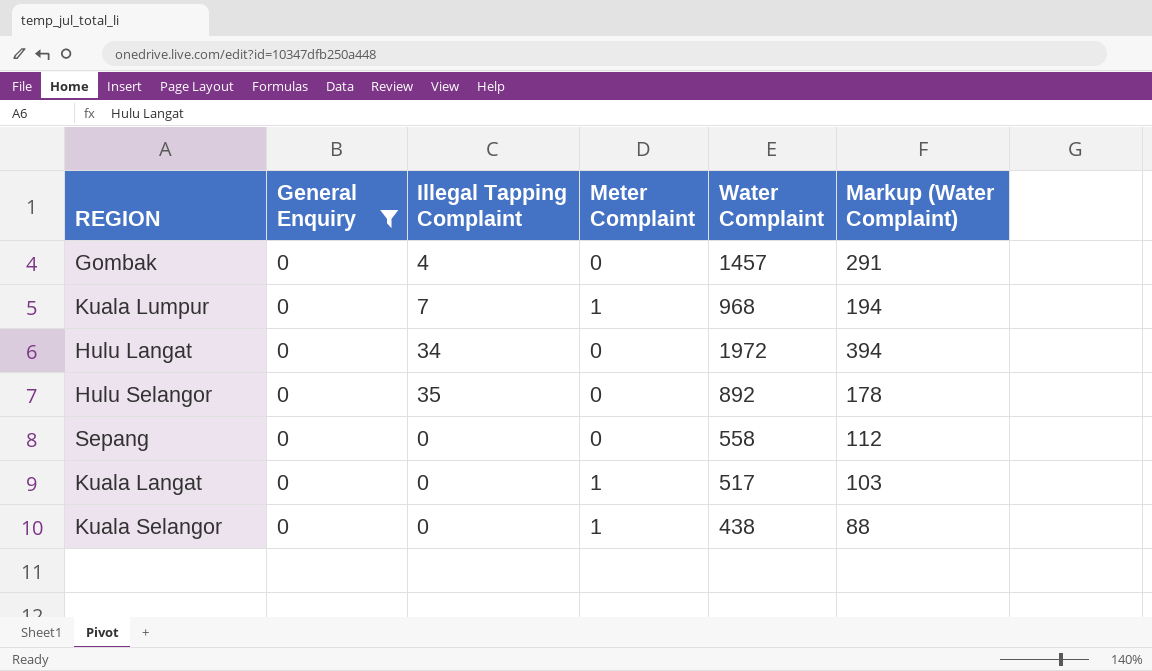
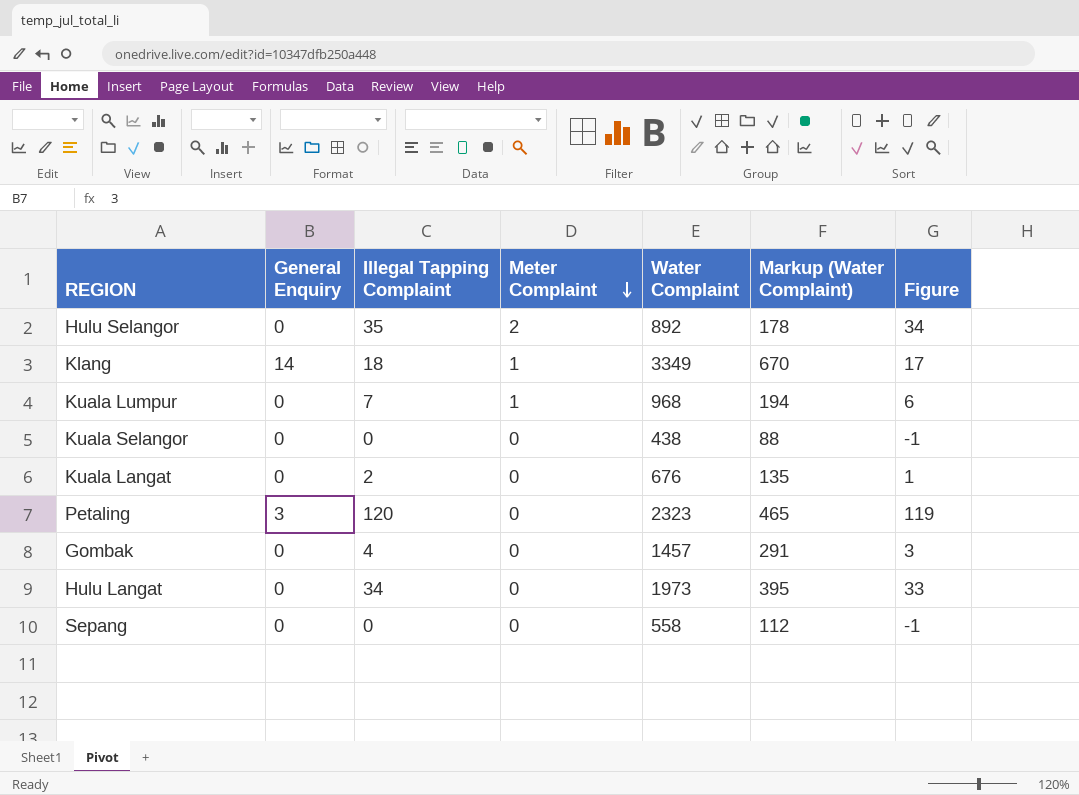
filter: General Enquiry = 0 -> none
row order: none -> Meter Complaint descending
column Figure | formula: none -> [Illegal Tapping Complaint] - 1
Hulu Selangor | Meter Complaint: 0 -> 2
Kuala Selangor | Meter Complaint: 1 -> 0
Kuala Langat | Illegal Tapping Complaint: 0 -> 2
Kuala Langat | Meter Complaint: 1 -> 0
Kuala Langat | Water Complaint: 517 -> 676
Kuala Langat | Markup (Water Complaint): 103 -> 135
Hulu Langat | Water Complaint: 1972 -> 1973
Hulu Langat | Markup (Water Complaint): 394 -> 395

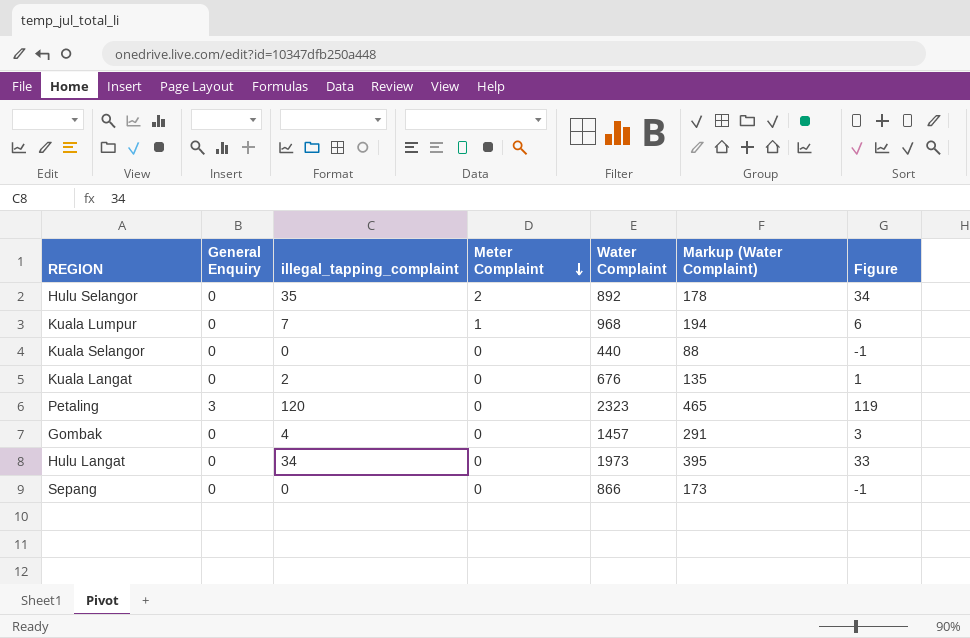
column name: Illegal Tapping Complaint -> illegal_tapping_complaint
row Klang: 14 | 18 | 1 | 3349 | 670 | 17 -> none
Kuala Selangor | Water Complaint: 438 -> 440
Sepang | Water Complaint: 558 -> 866
Sepang | Markup (Water Complaint): 112 -> 173

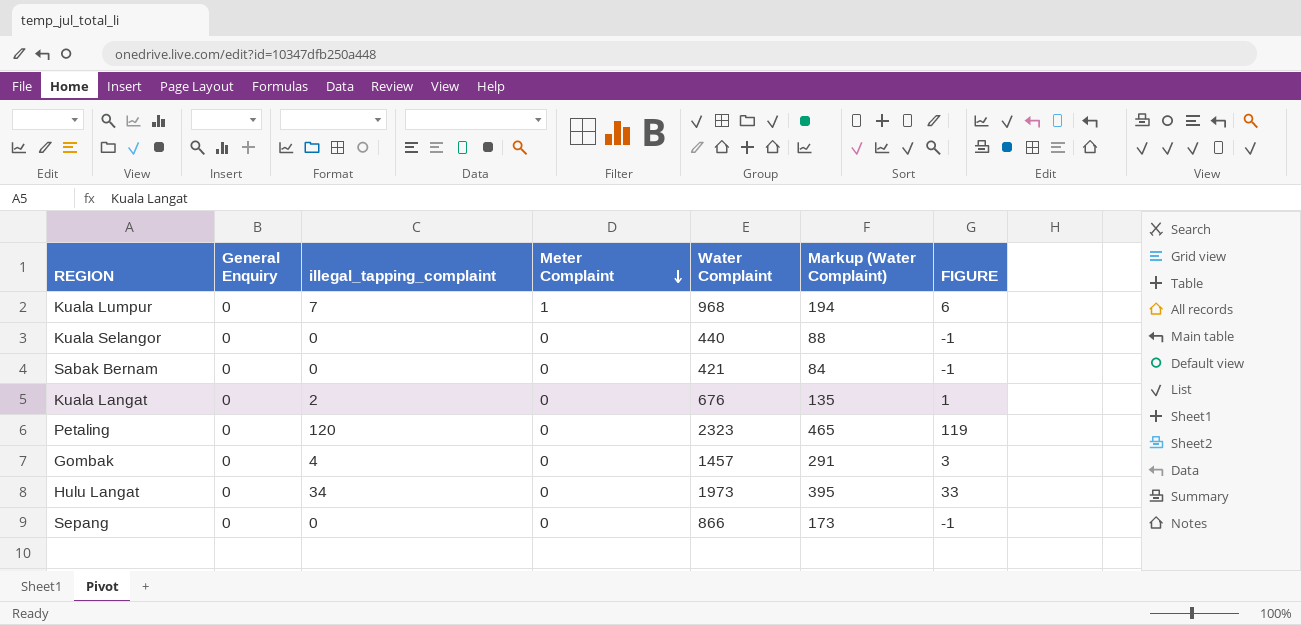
column name: Figure -> FIGURE
row Hulu Selangor: 0 | 35 | 2 | 892 | 178 | 34 -> none
row Sabak Bernam: none -> 0 | 0 | 0 | 421 | 84 | -1
Petaling | General Enquiry: 3 -> 0

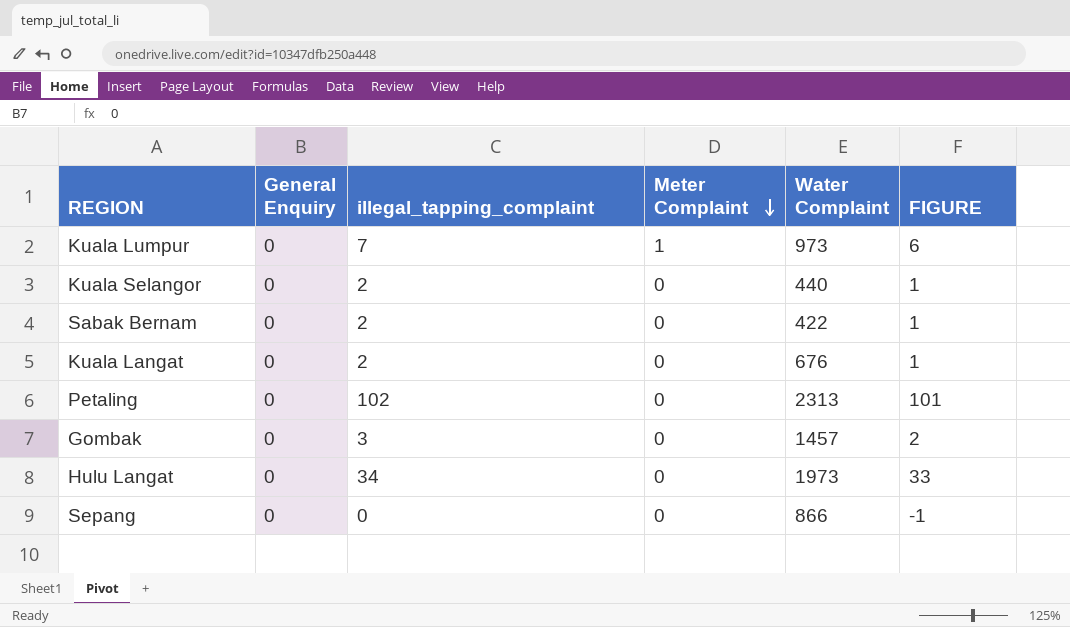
column Markup (Water Complaint) | formula: [Water Complaint] * 0.2 -> none
Kuala Lumpur | Water Complaint: 968 -> 973
Kuala Selangor | illegal_tapping_complaint: 0 -> 2
Kuala Selangor | FIGURE: -1 -> 1
Sabak Bernam | illegal_tapping_complaint: 0 -> 2
Sabak Bernam | Water Complaint: 421 -> 422
Sabak Bernam | FIGURE: -1 -> 1
Petaling | illegal_tapping_complaint: 120 -> 102
Petaling | Water Complaint: 2323 -> 2313
Petaling | FIGURE: 119 -> 101
Gombak | illegal_tapping_complaint: 4 -> 3
Gombak | FIGURE: 3 -> 2

